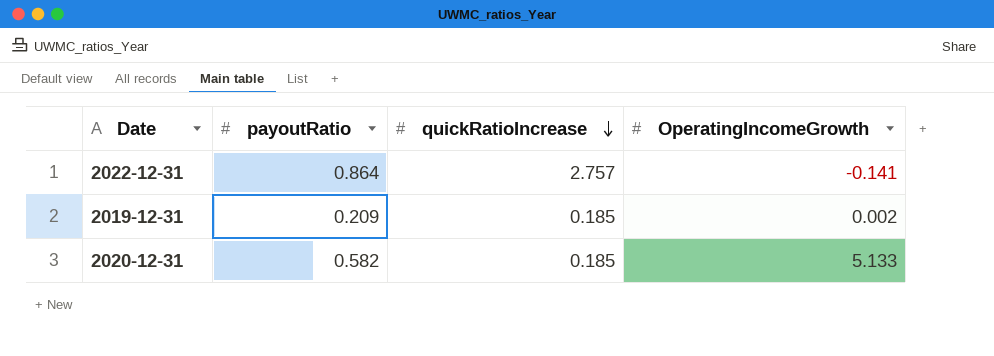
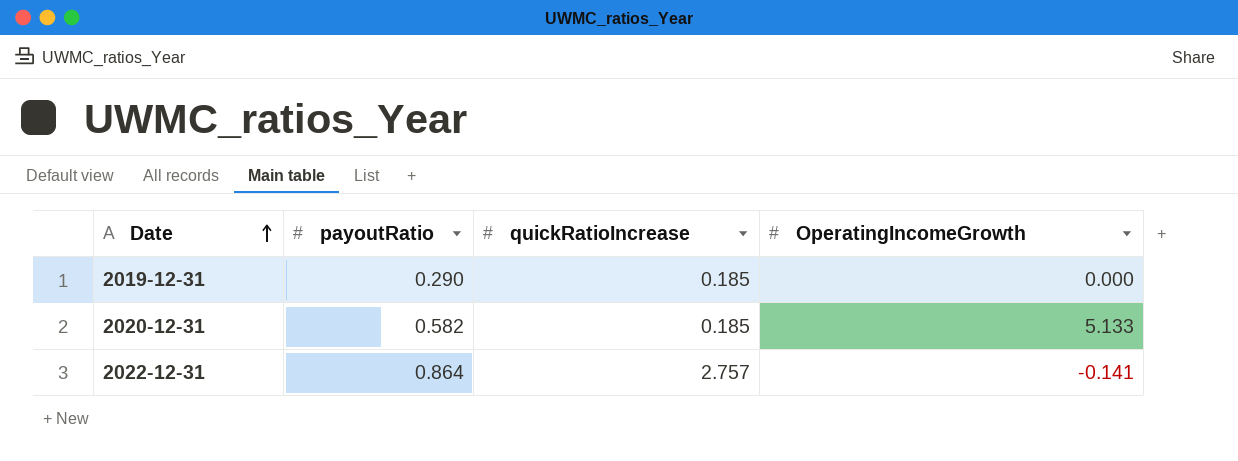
row order: quickRatioIncrease descending -> Date ascending
2019-12-31 | payoutRatio: 0.209 -> 0.290
2019-12-31 | OperatingIncomeGrowth: 0.002 -> 0.000

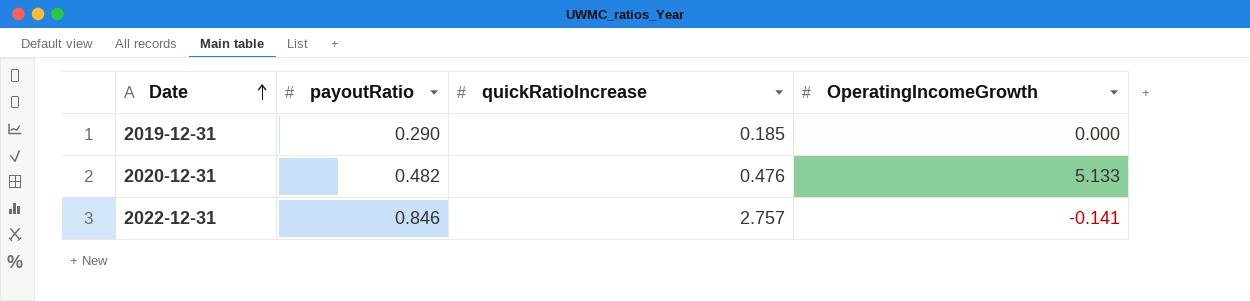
2020-12-31 | payoutRatio: 0.582 -> 0.482
2020-12-31 | quickRatioIncrease: 0.185 -> 0.476
2022-12-31 | payoutRatio: 0.864 -> 0.846

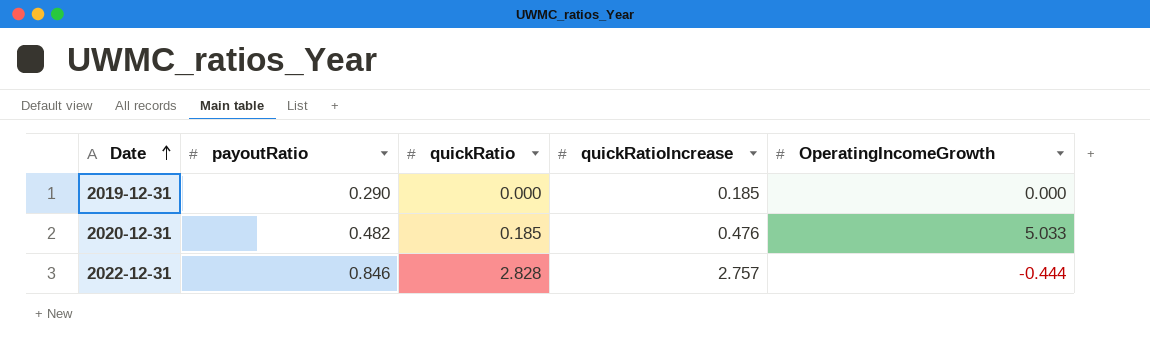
column quickRatio | position: none -> 3
2020-12-31 | OperatingIncomeGrowth: 5.133 -> 5.033
2022-12-31 | OperatingIncomeGrowth: -0.141 -> -0.444

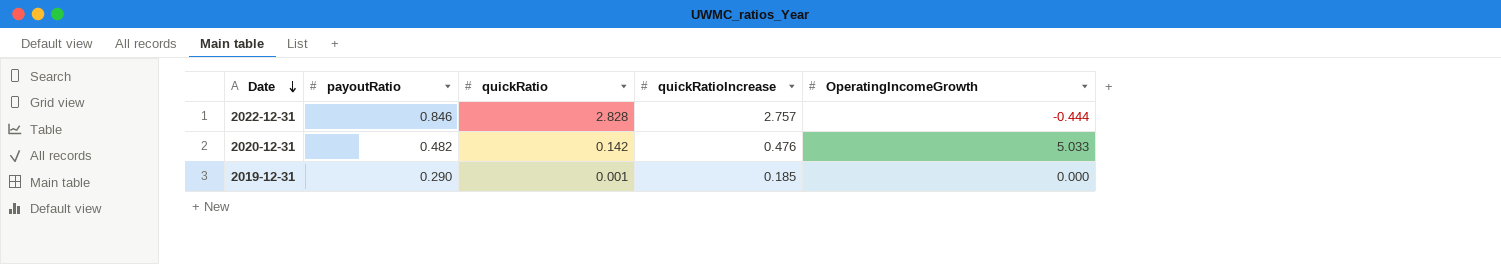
row order: Date ascending -> Date descending
2020-12-31 | quickRatio: 0.185 -> 0.142
2019-12-31 | quickRatio: 0.000 -> 0.001

